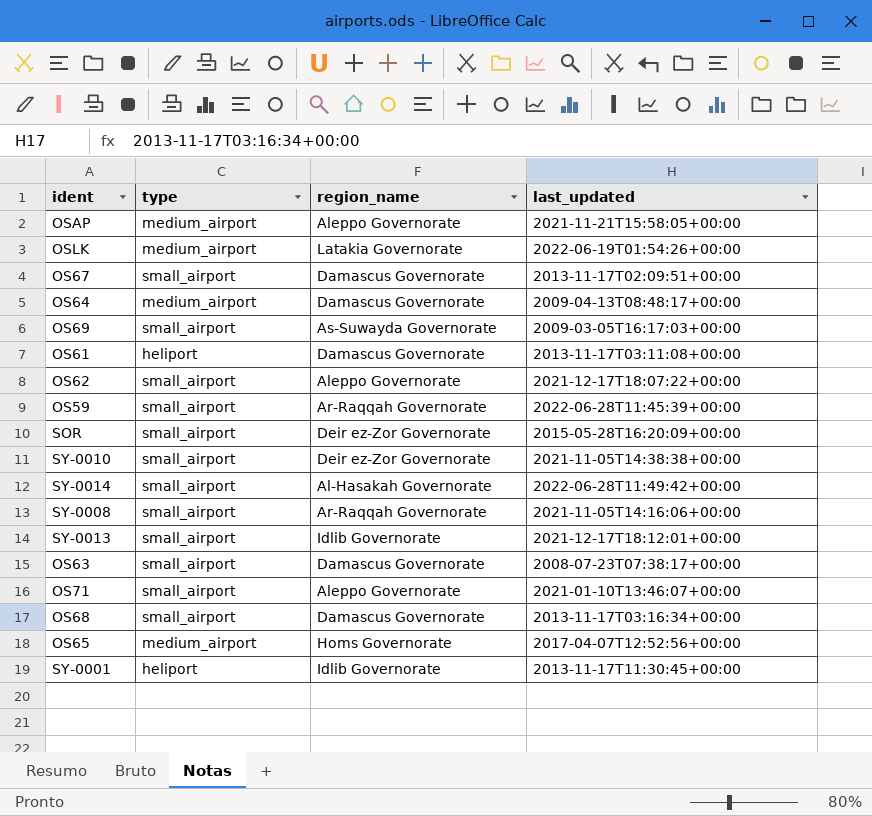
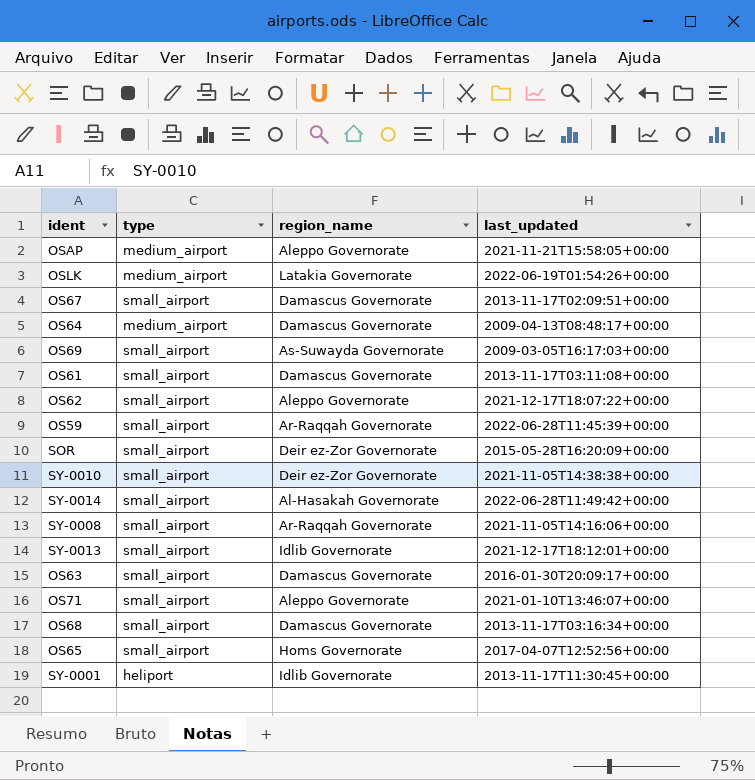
OS61 | type: heliport -> small_airport
OS63 | last_updated: 2008-07-23T07:38:17+00:00 -> 2016-01-30T20:09:17+00:00
OS65 | type: medium_airport -> small_airport

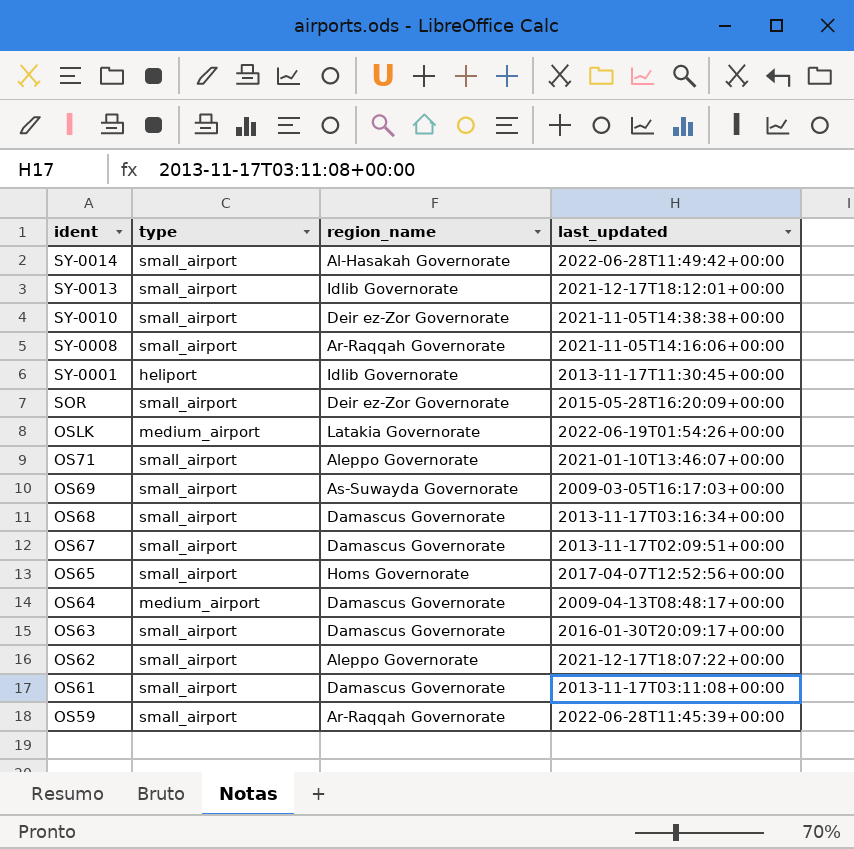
row order: none -> ident descending
row OSAP: medium_airport | Aleppo Governorate | 2021-11-21T15:58:05+00:00 -> none

